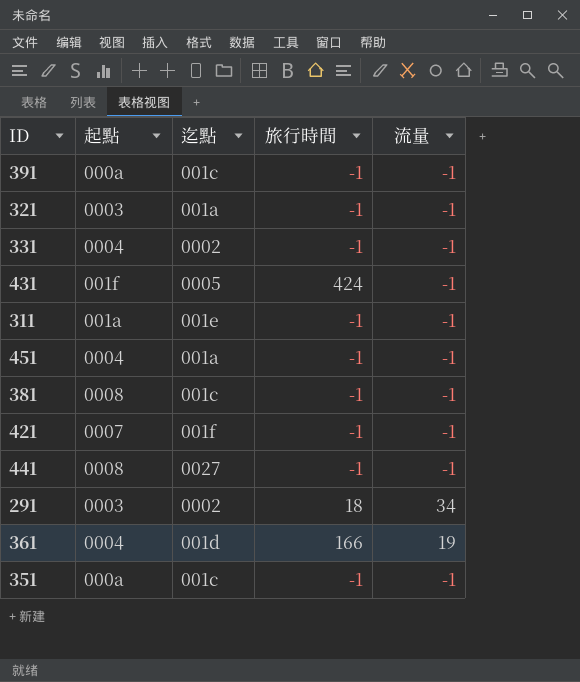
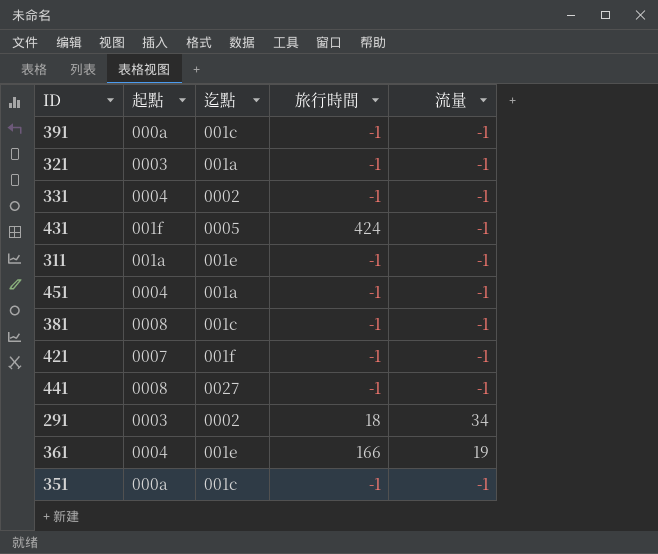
361 | 迄點: 001d -> 001e

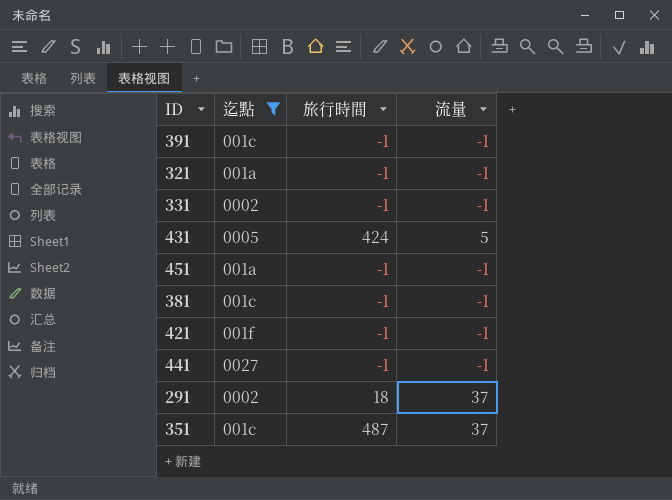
filter: none -> 迄點 != 001e
column 起點 | position: 2 -> none
431 | 流量: -1 -> 5
291 | 流量: 34 -> 37
351 | 旅行時間: -1 -> 487
351 | 流量: -1 -> 37

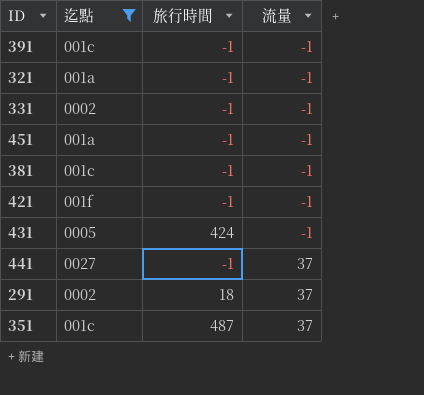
row order: none -> 流量 ascending
431 | 流量: 5 -> -1
441 | 流量: -1 -> 37

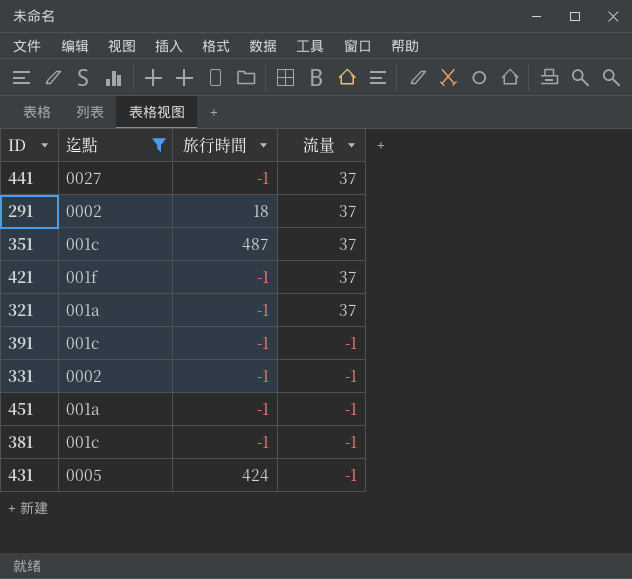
row order: 流量 ascending -> 流量 descending
421 | 流量: -1 -> 37
321 | 流量: -1 -> 37

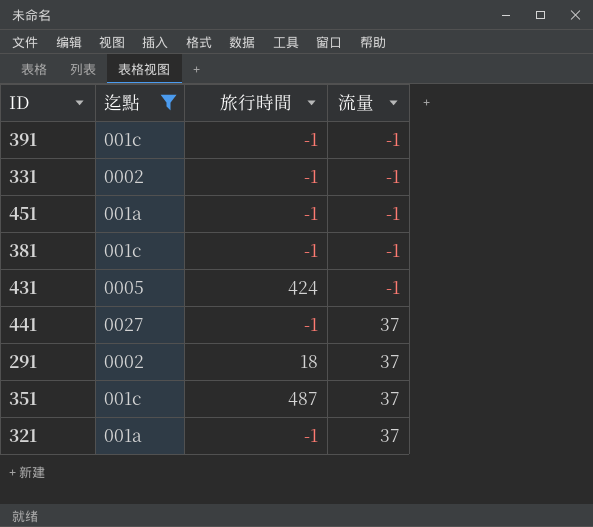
row order: 流量 descending -> 流量 ascending
row 421: 001f | -1 | 37 -> none

